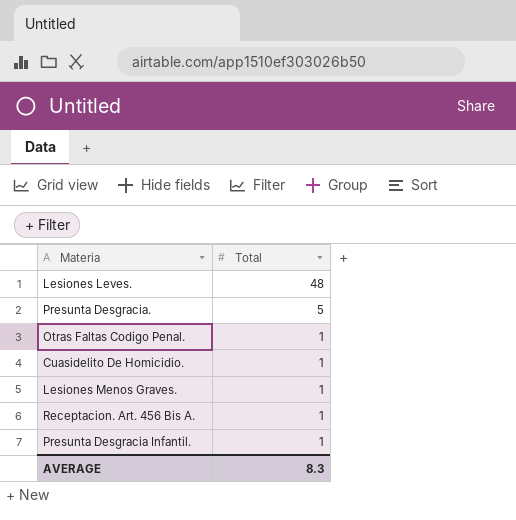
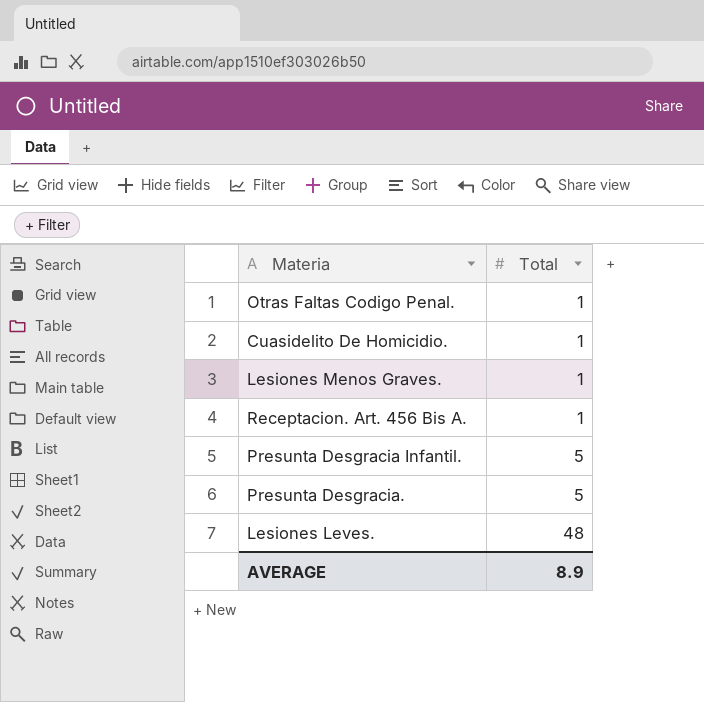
row order: Total descending -> Total ascending
Presunta Desgracia Infantil. | Total: 1 -> 5
AVERAGE | Total: 8.3 -> 8.9

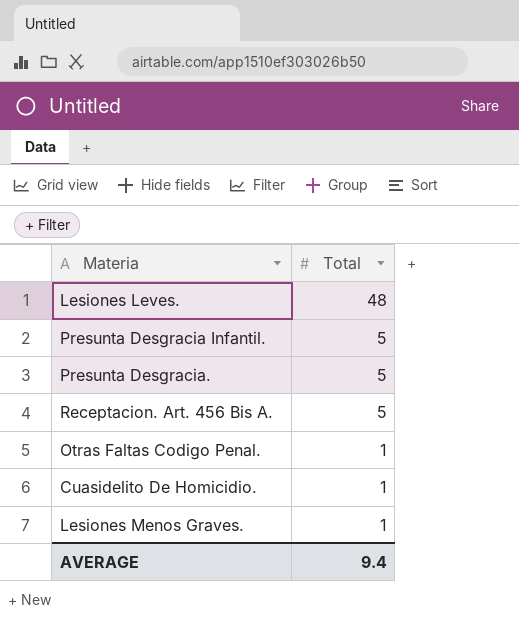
row order: Total ascending -> Total descending
Receptacion. Art. 456 Bis A. | Total: 1 -> 5
AVERAGE | Total: 8.9 -> 9.4

